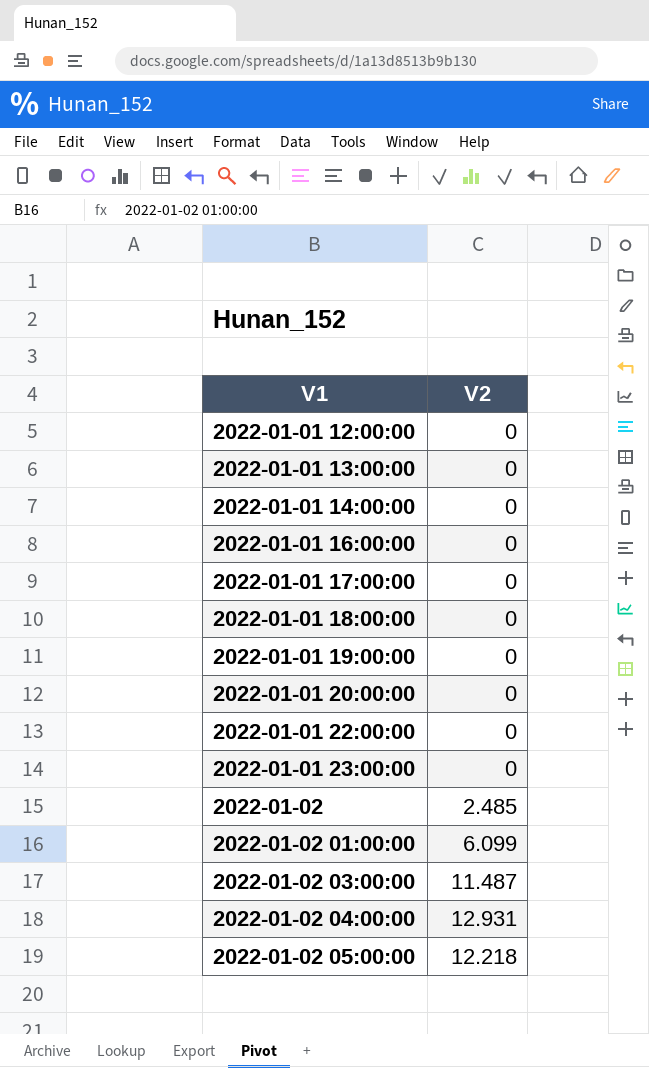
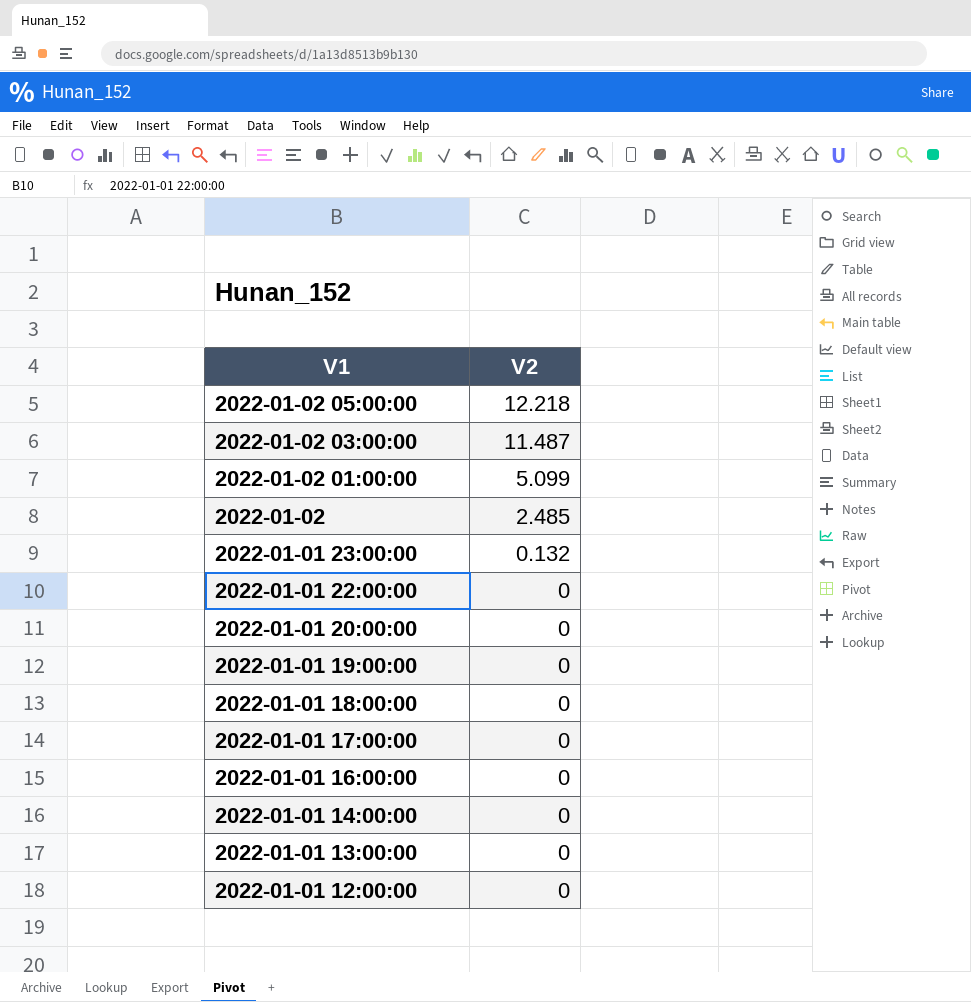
row order: V1 ascending -> V1 descending
row 2022-01-02 04:00:00: 12.931 -> none
2022-01-02 01:00:00 | V2: 6.099 -> 5.099
2022-01-01 23:00:00 | V2: 0 -> 0.132

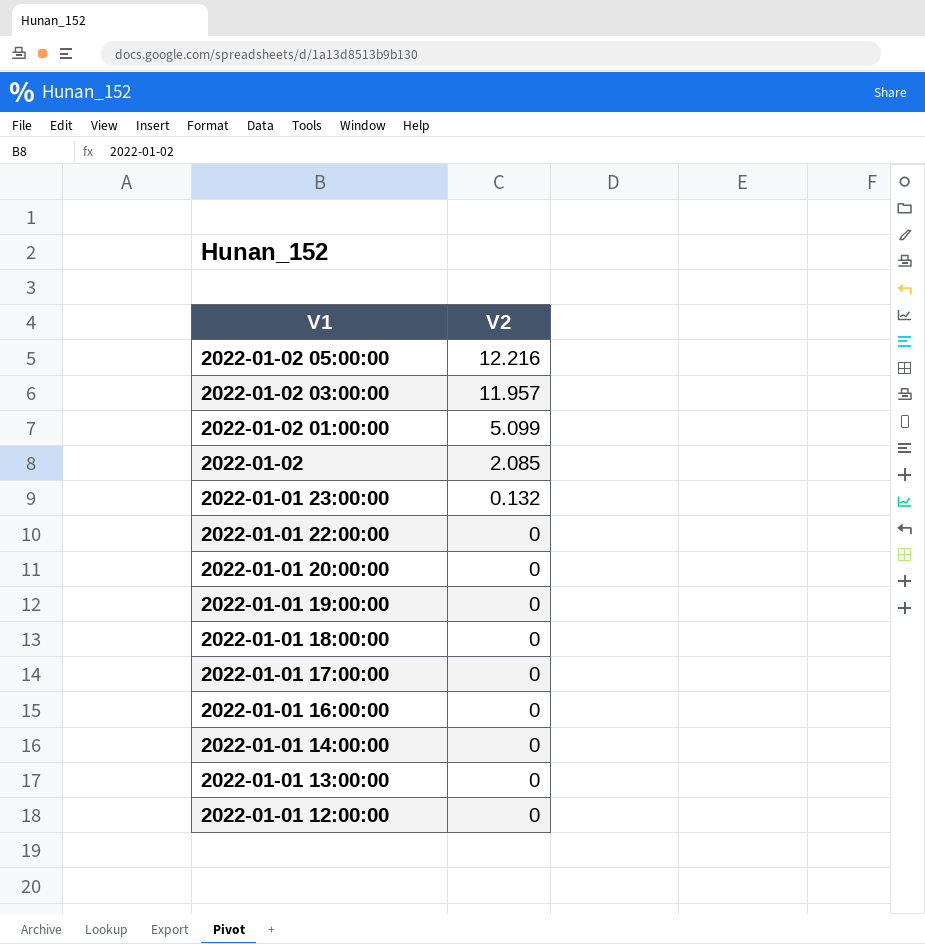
2022-01-02 05:00:00 | V2: 12.218 -> 12.216
2022-01-02 03:00:00 | V2: 11.487 -> 11.957
2022-01-02 | V2: 2.485 -> 2.085

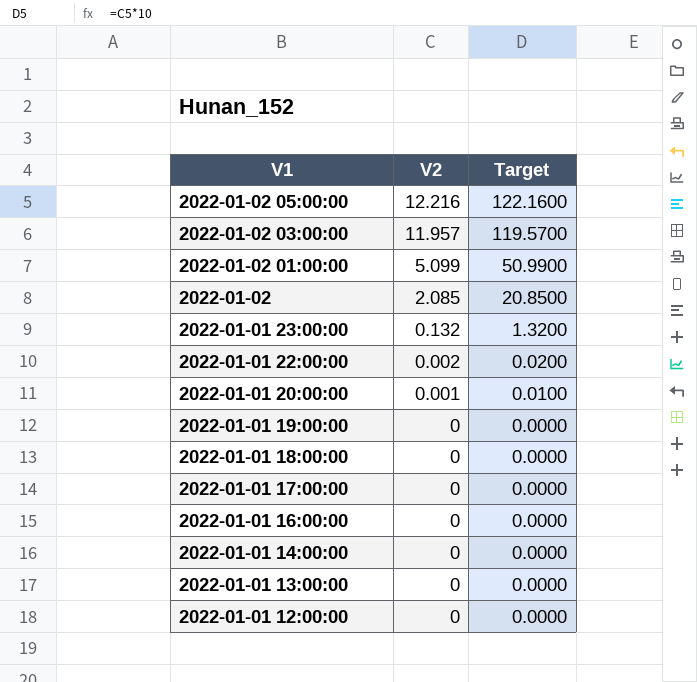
column Target | formula: none -> [V2] * 10
2022-01-01 22:00:00 | V2: 0 -> 0.002
2022-01-01 20:00:00 | V2: 0 -> 0.001

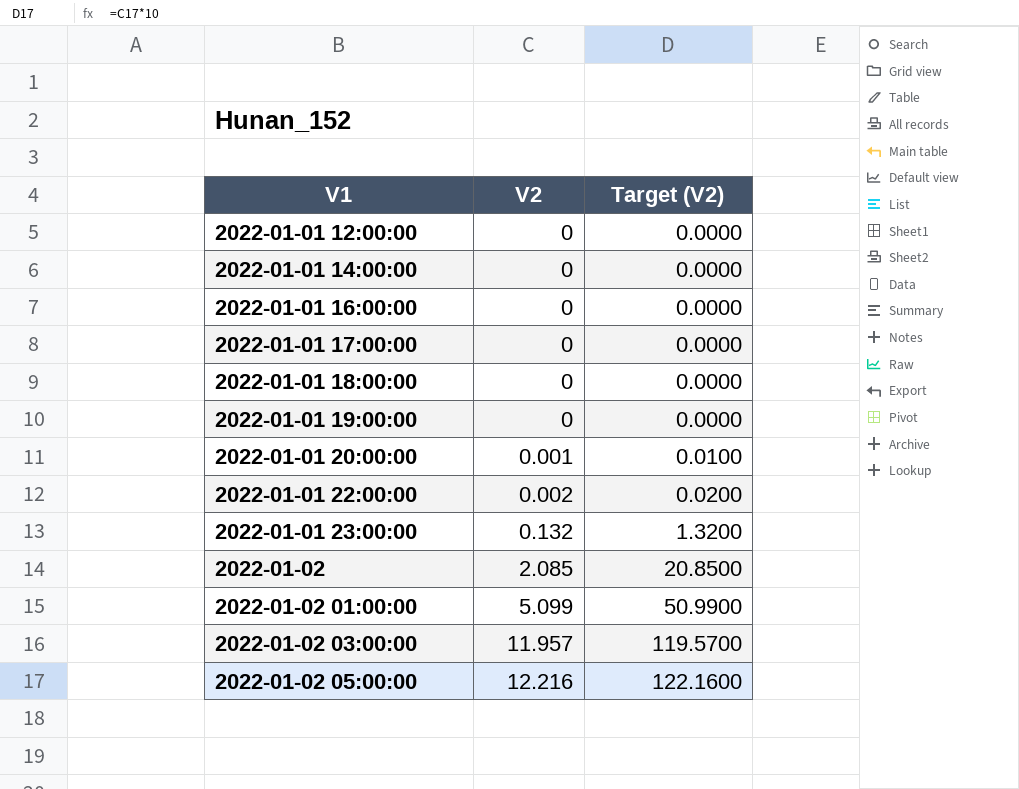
row order: V1 descending -> V1 ascending
column name: Target -> Target (V2)
row 2022-01-01 13:00:00: 0 | 0.0000 -> none

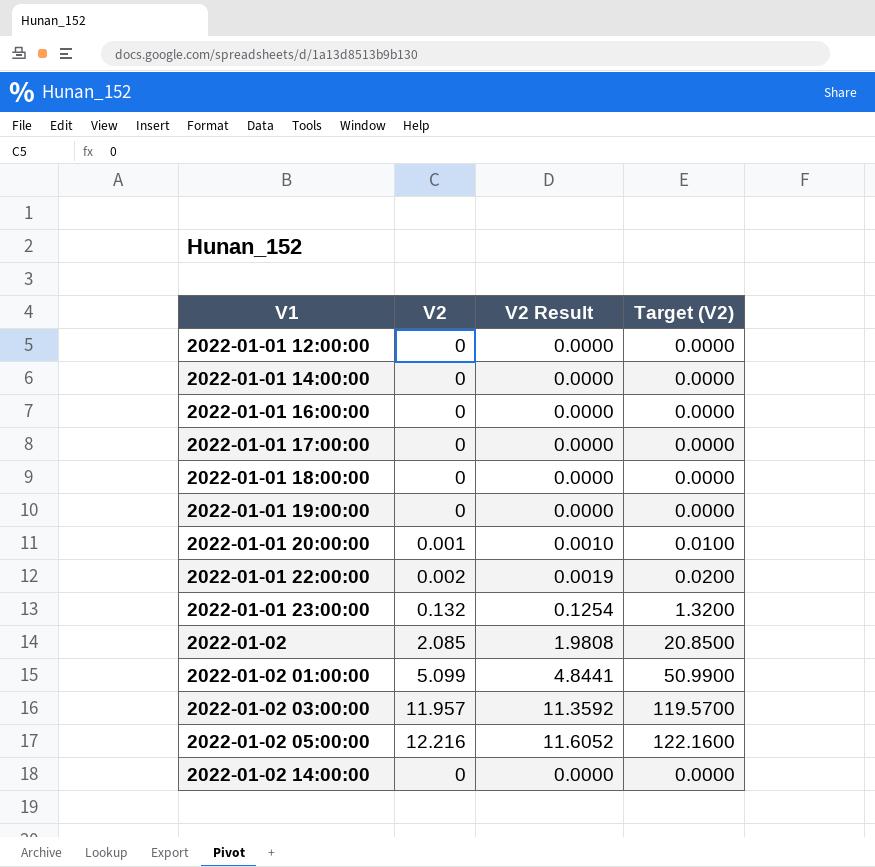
column V2 Result | formula: none -> [V2] * 0.95
row 2022-01-02 14:00:00: none -> 0 | 0.0000 | 0.0000

